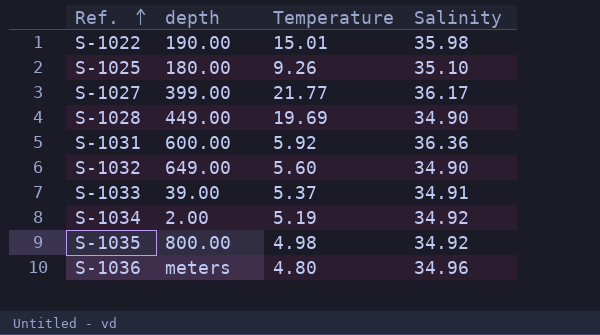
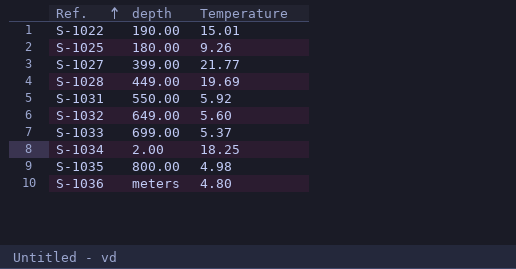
column Salinity | position: 4 -> none
S-1031 | depth: 600.00 -> 550.00
S-1033 | depth: 39.00 -> 699.00
S-1034 | Temperature: 5.19 -> 18.25

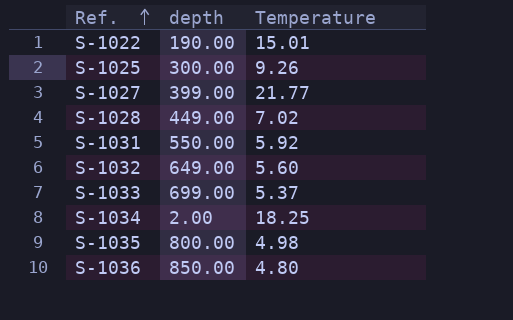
S-1025 | depth: 180.00 -> 300.00
S-1028 | Temperature: 19.69 -> 7.02
S-1036 | depth: meters -> 850.00

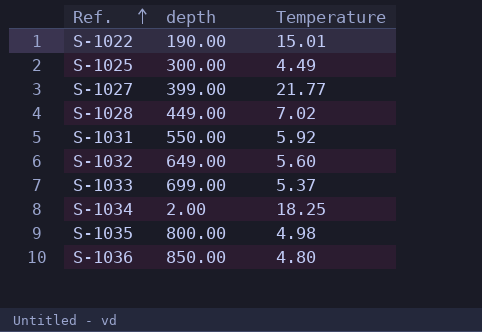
S-1025 | Temperature: 9.26 -> 4.49

